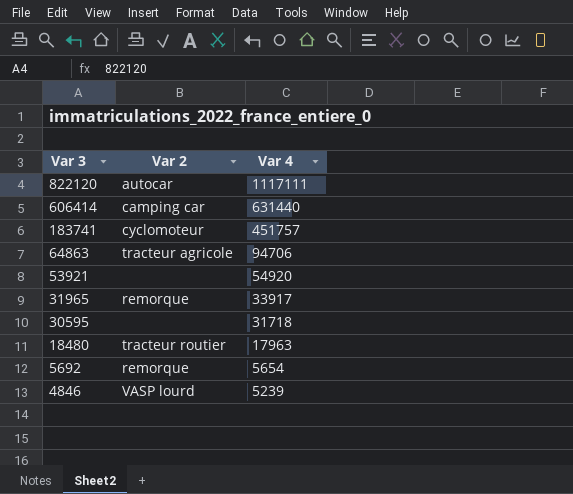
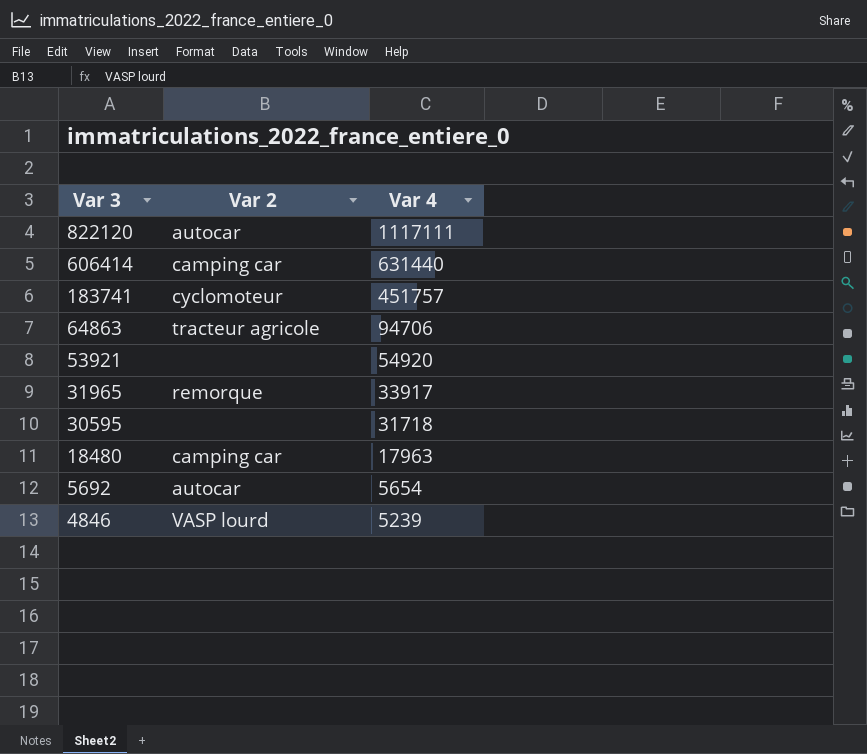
18480 | Var 2: tracteur routier -> camping car
5692 | Var 2: remorque -> autocar

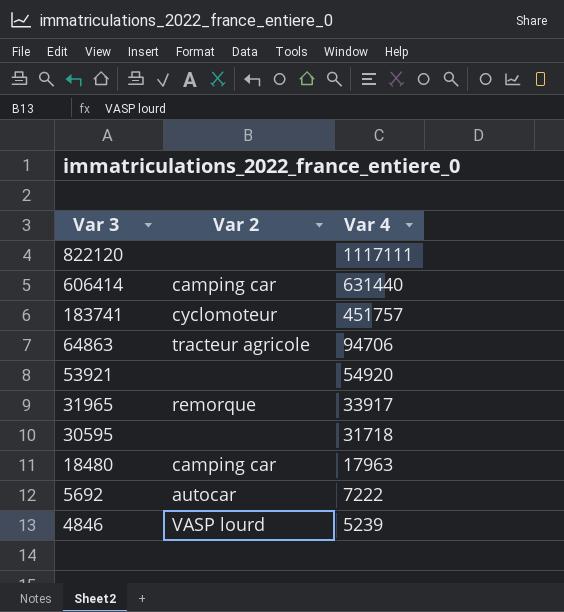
822120 | Var 2: autocar -> none
5692 | Var 4: 5654 -> 7222

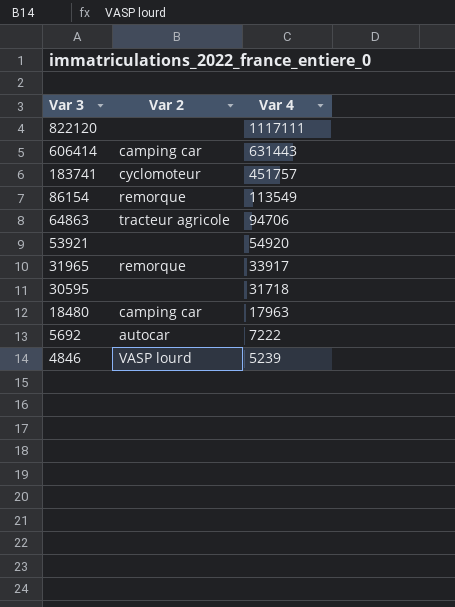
606414 | Var 4: 631440 -> 631443
row 86154: none -> remorque | 113549

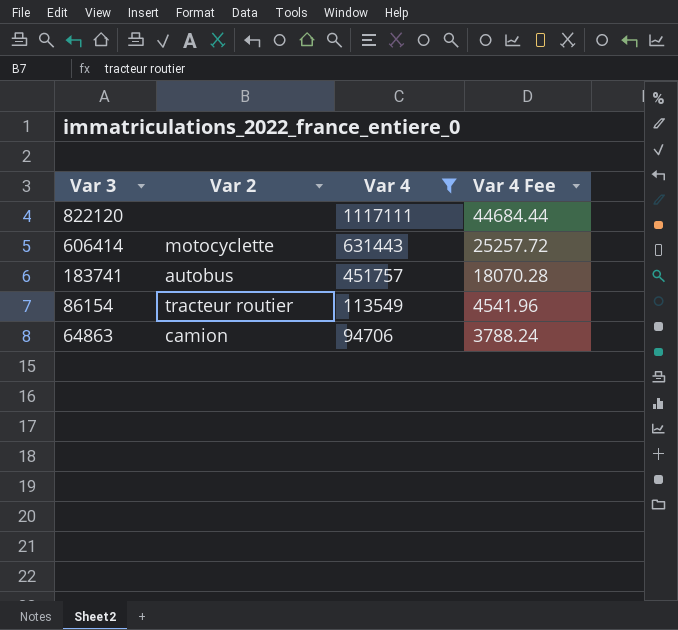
filter: none -> Var 4 >= 94706
column Var 4 Fee | formula: none -> [Var 4] * 0.04
606414 | Var 2: camping car -> motocyclette
183741 | Var 2: cyclomoteur -> autobus
86154 | Var 2: remorque -> tracteur routier
64863 | Var 2: tracteur agricole -> camion

